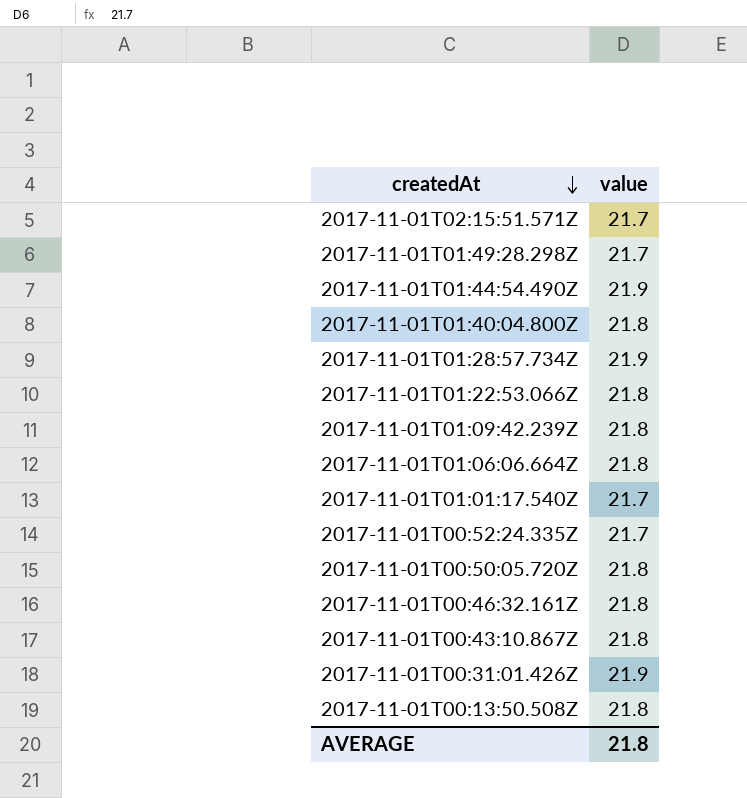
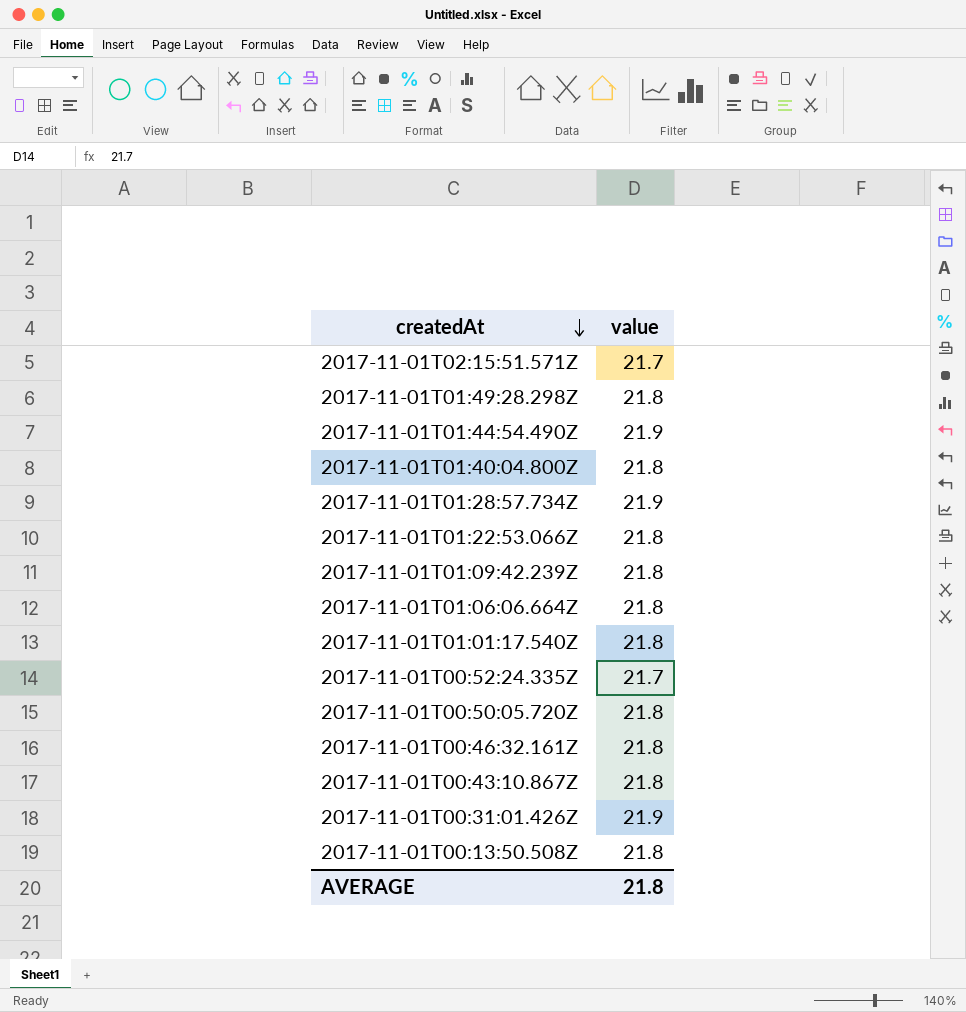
2017-11-01T01:49:28.298Z | value: 21.7 -> 21.8
2017-11-01T01:01:17.540Z | value: 21.7 -> 21.8

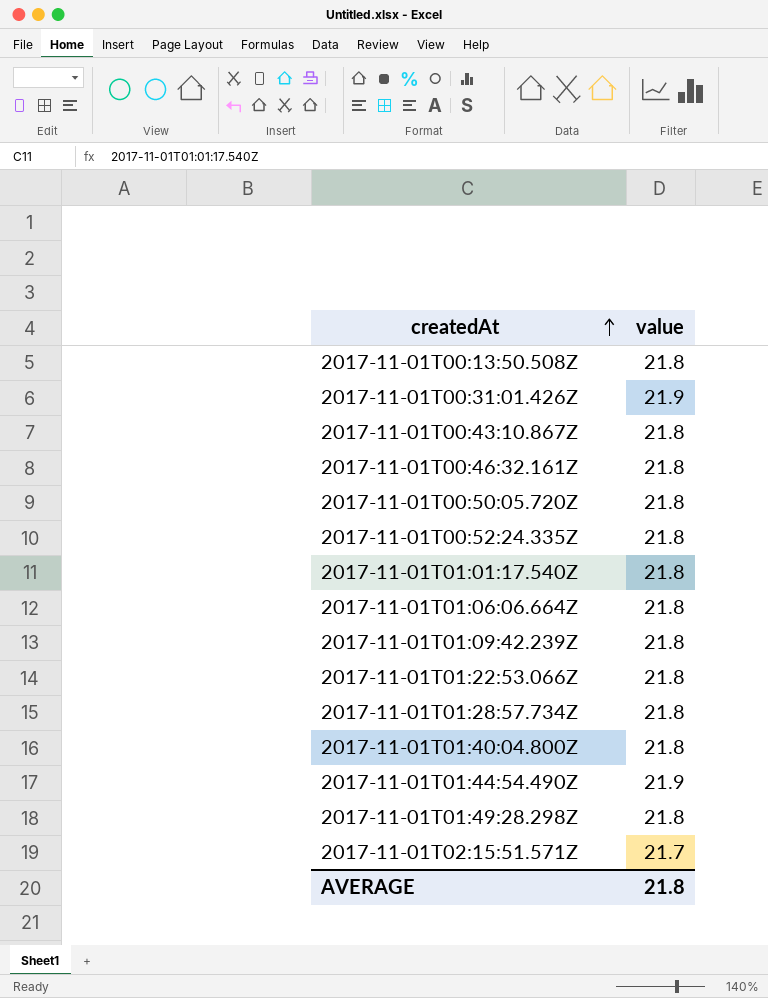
row order: createdAt descending -> createdAt ascending
2017-11-01T00:52:24.335Z | value: 21.7 -> 21.8
2017-11-01T01:28:57.734Z | value: 21.9 -> 21.8

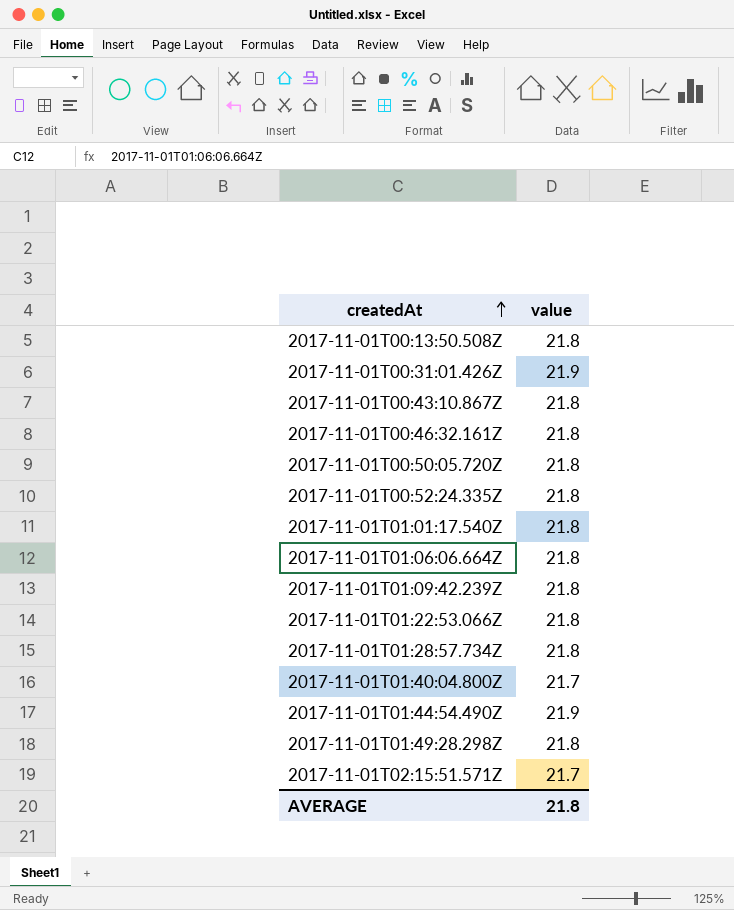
2017-11-01T01:40:04.800Z | value: 21.8 -> 21.7

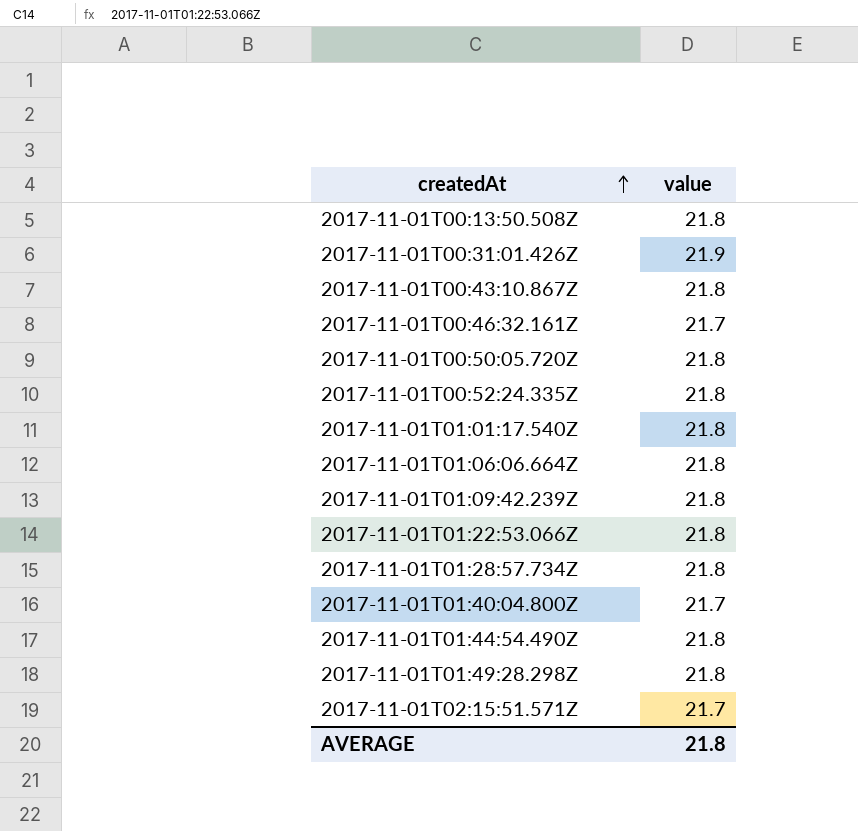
2017-11-01T00:46:32.161Z | value: 21.8 -> 21.7
2017-11-01T01:44:54.490Z | value: 21.9 -> 21.8

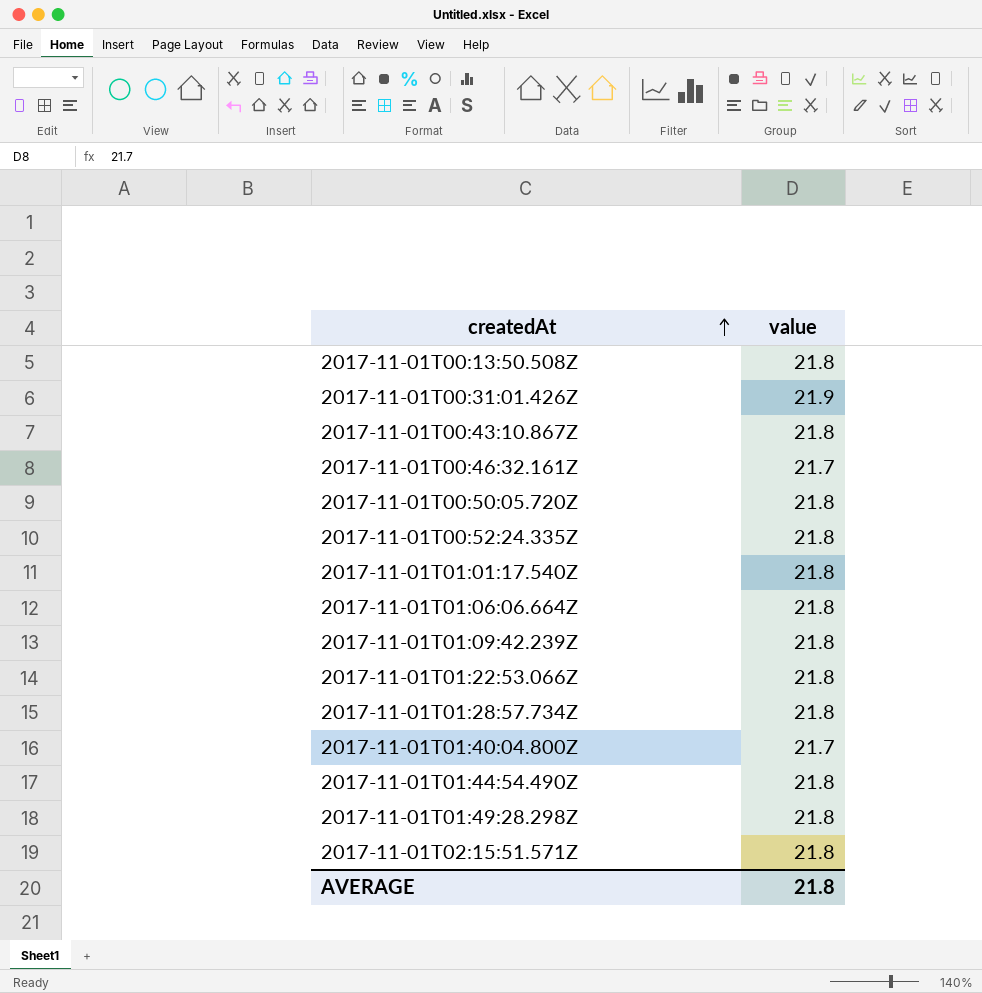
2017-11-01T02:15:51.571Z | value: 21.7 -> 21.8

